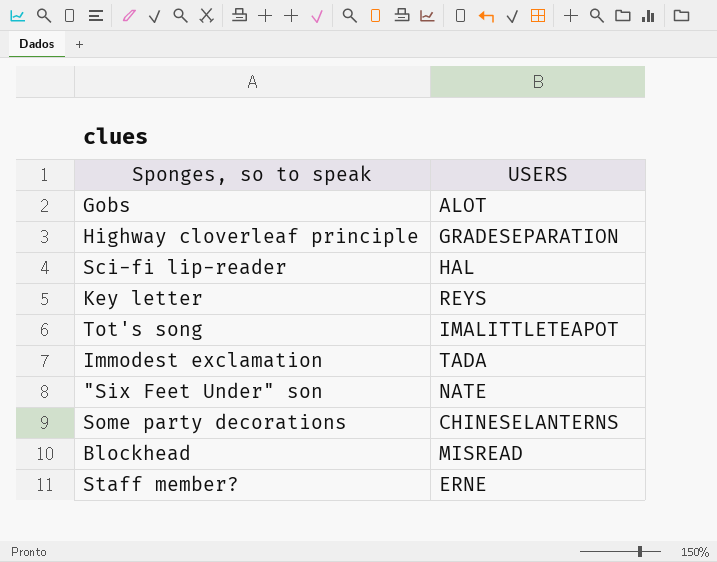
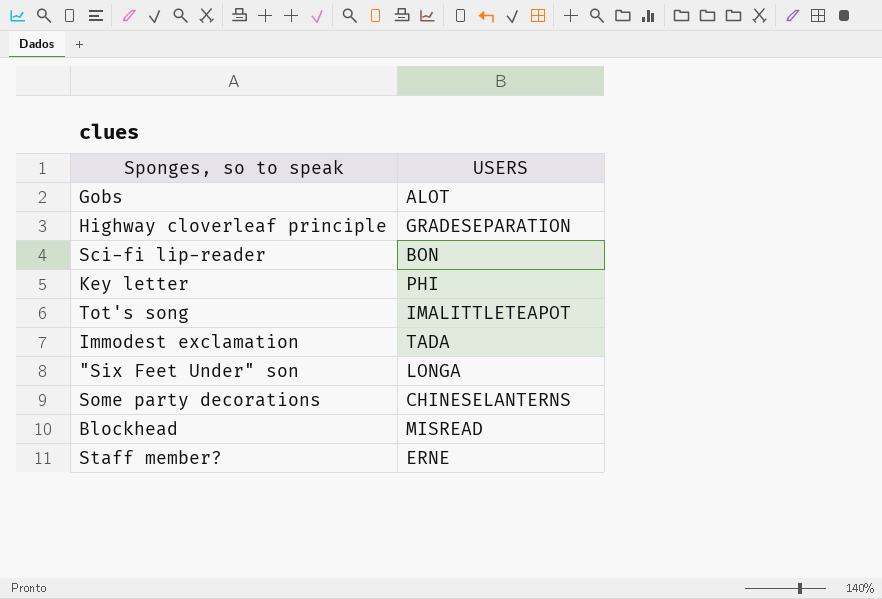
Sci-fi lip-reader | USERS: HAL -> BON
Key letter | USERS: REYS -> PHI
"Six Feet Under" son | USERS: NATE -> LONGA

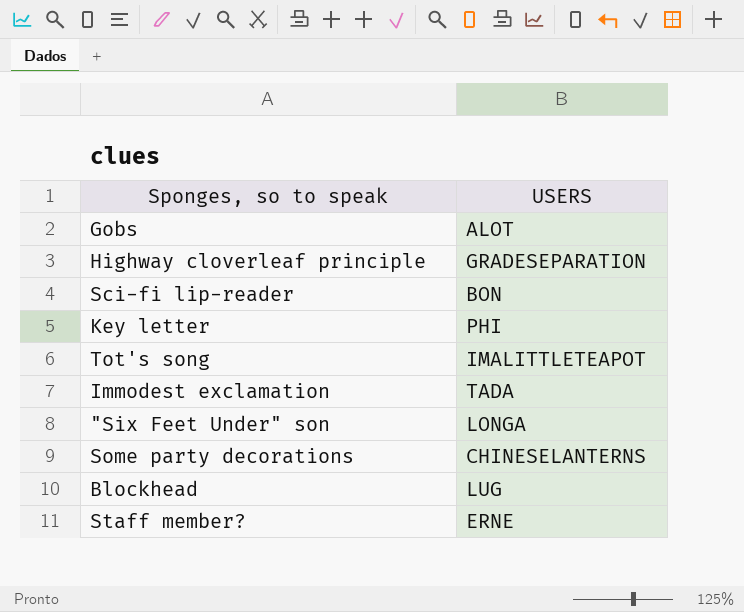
Blockhead | USERS: MISREAD -> LUG

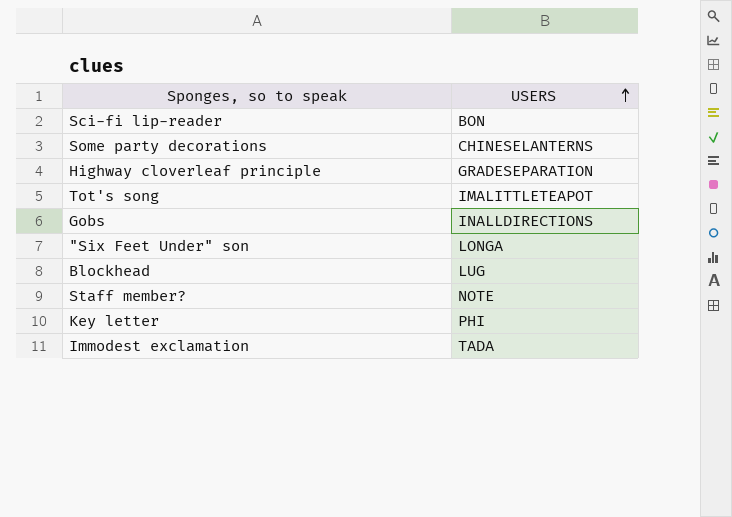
row order: none -> USERS ascending
Gobs | USERS: ALOT -> INALLDIRECTIONS
Staff member? | USERS: ERNE -> NOTE

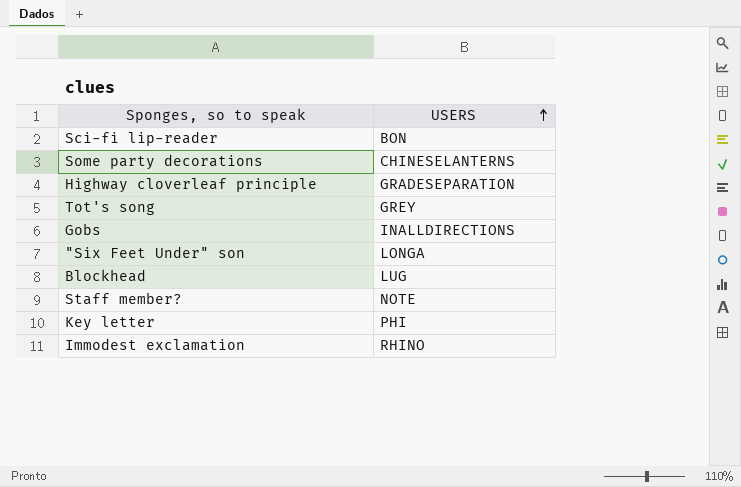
Tot's song | USERS: IMALITTLETEAPOT -> GREY
Immodest exclamation | USERS: TADA -> RHINO

